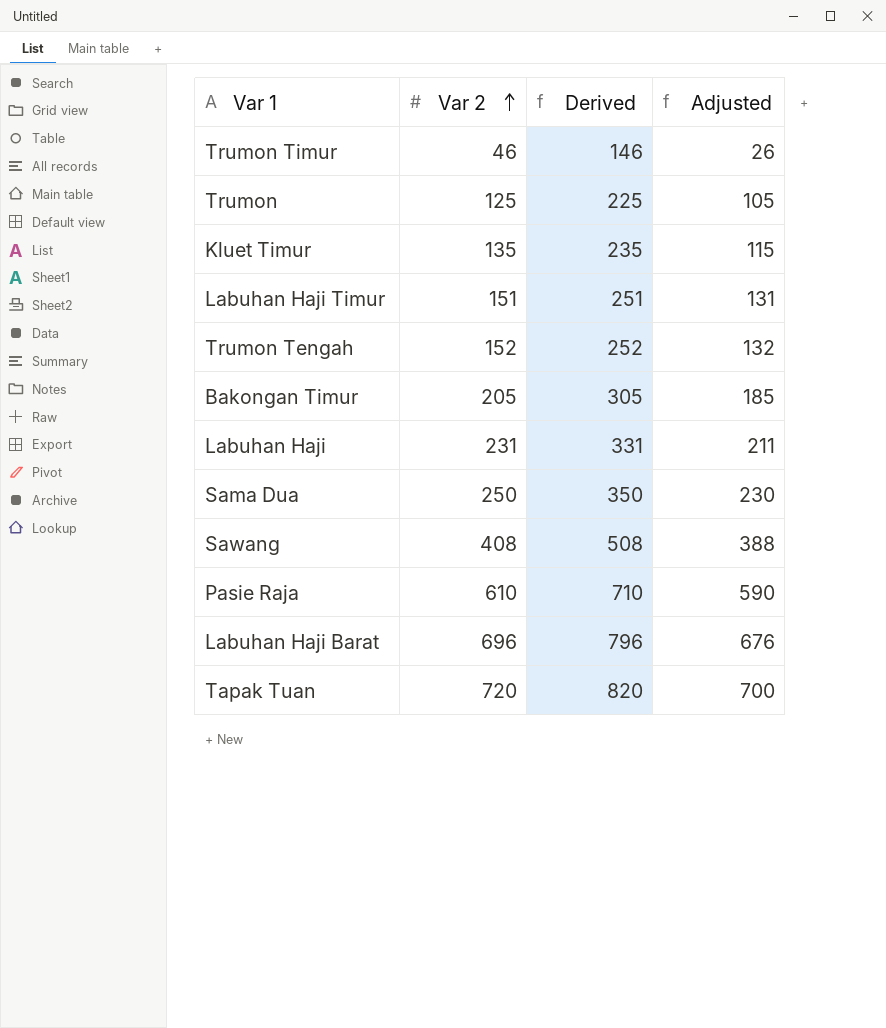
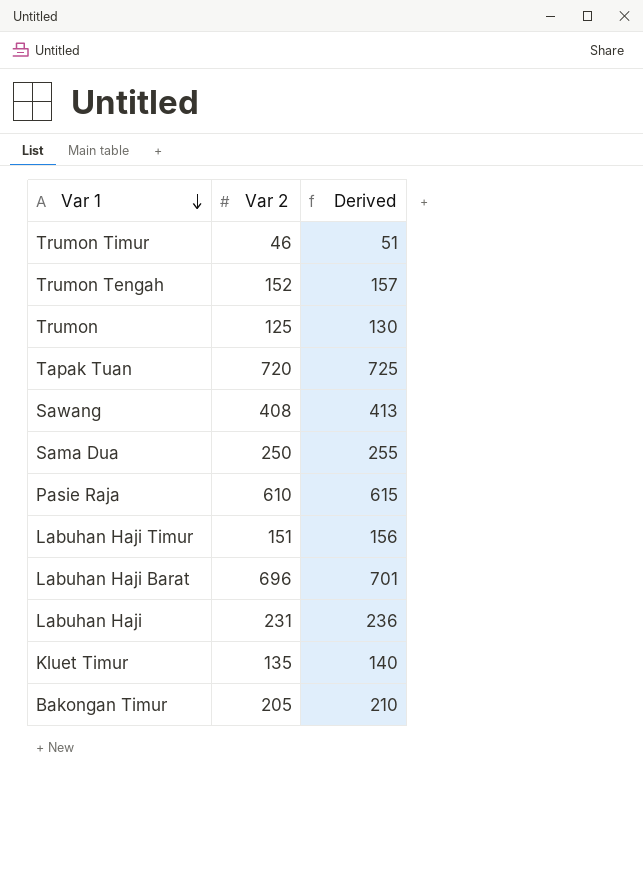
row order: Var 2 ascending -> Var 1 descending
column Adjusted | formula: [Var 2] - 20 -> none
column Derived | formula: [Var 2] + 100 -> [Var 2] + 5

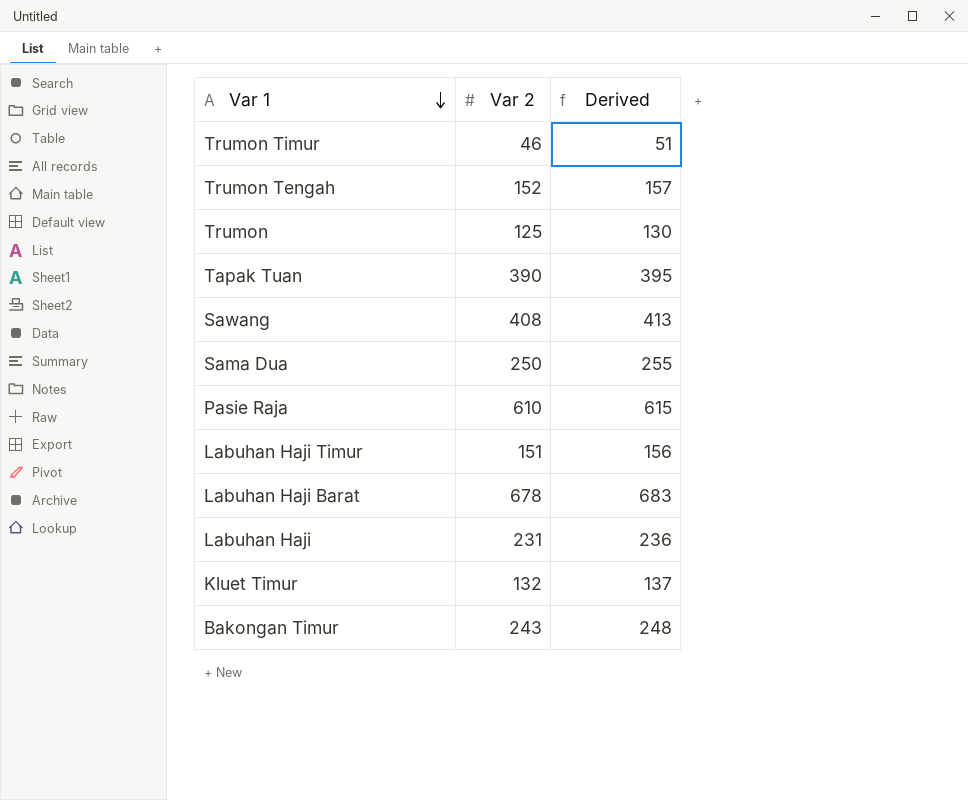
Tapak Tuan | Var 2: 720 -> 390
Tapak Tuan | Derived: 725 -> 395
Labuhan Haji Barat | Var 2: 696 -> 678
Labuhan Haji Barat | Derived: 701 -> 683
Kluet Timur | Var 2: 135 -> 132
Kluet Timur | Derived: 140 -> 137
Bakongan Timur | Var 2: 205 -> 243
Bakongan Timur | Derived: 210 -> 248

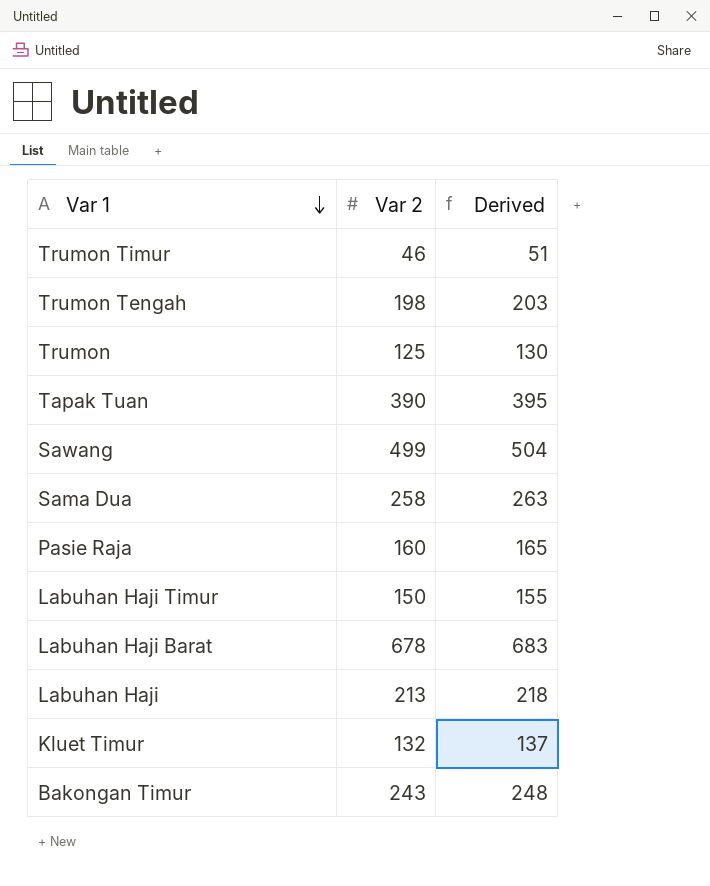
Trumon Tengah | Var 2: 152 -> 198
Trumon Tengah | Derived: 157 -> 203
Sawang | Var 2: 408 -> 499
Sawang | Derived: 413 -> 504
Sama Dua | Var 2: 250 -> 258
Sama Dua | Derived: 255 -> 263
Pasie Raja | Var 2: 610 -> 160
Pasie Raja | Derived: 615 -> 165
Labuhan Haji Timur | Var 2: 151 -> 150
Labuhan Haji Timur | Derived: 156 -> 155
Labuhan Haji | Var 2: 231 -> 213
Labuhan Haji | Derived: 236 -> 218

